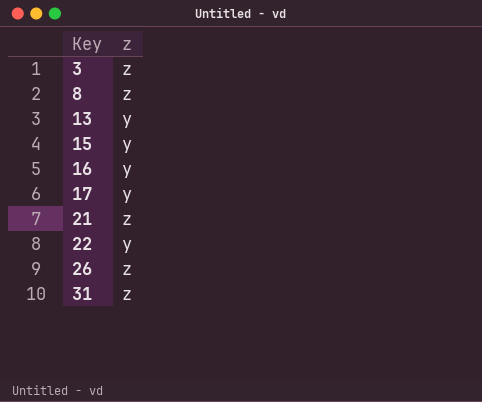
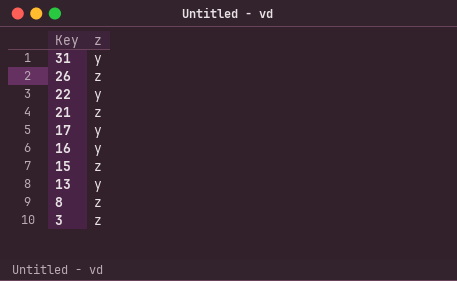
row order: Key ascending -> Key descending
31 | z: z -> y
15 | z: y -> z

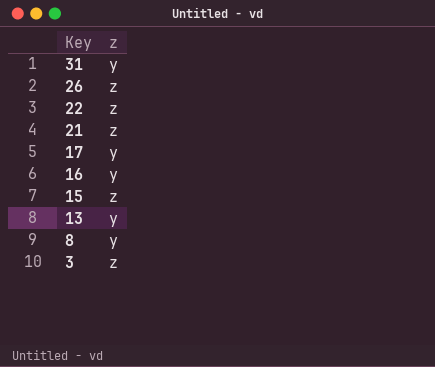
22 | z: y -> z
8 | z: z -> y

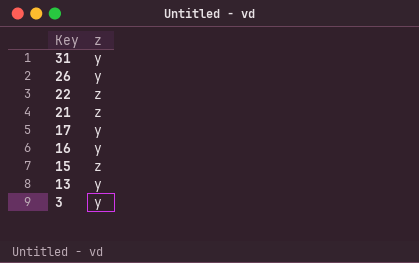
row 8: y -> none
26 | z: z -> y
3 | z: z -> y

